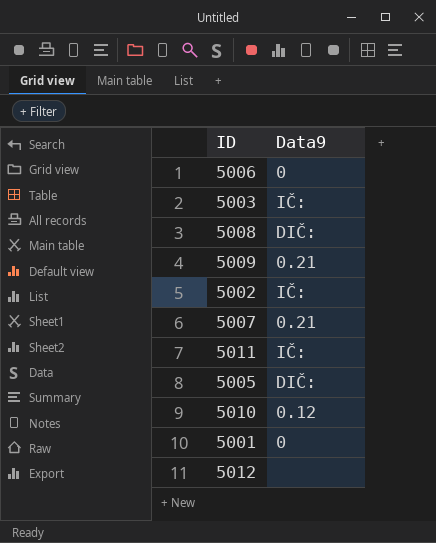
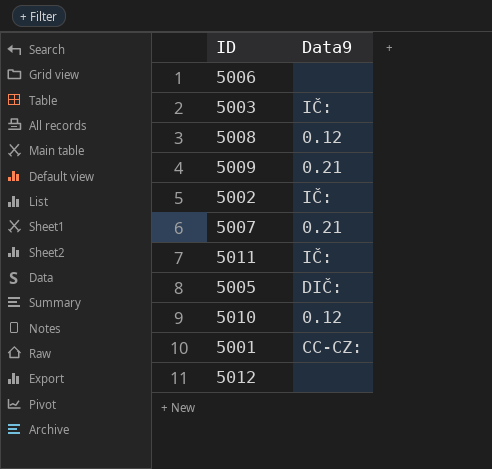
5006 | Data9: 0 -> none
5008 | Data9: DIČ: -> 0.12
5001 | Data9: 0 -> CC-CZ:

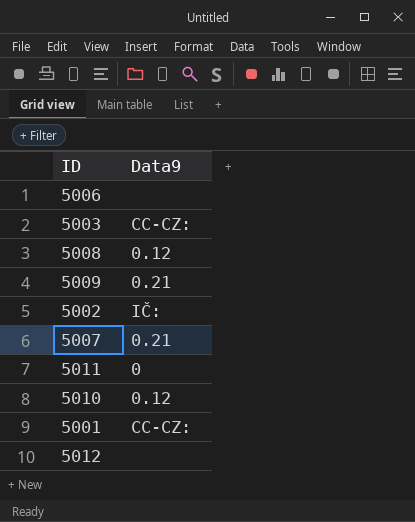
row 5005: DIČ: -> none
5003 | Data9: IČ: -> CC-CZ:
5011 | Data9: IČ: -> 0

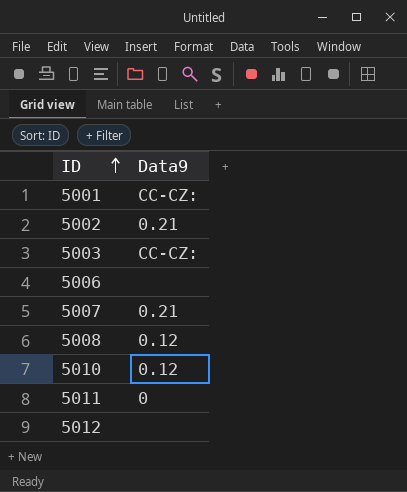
row order: none -> ID ascending
row 5009: 0.21 -> none
5002 | Data9: IČ: -> 0.21

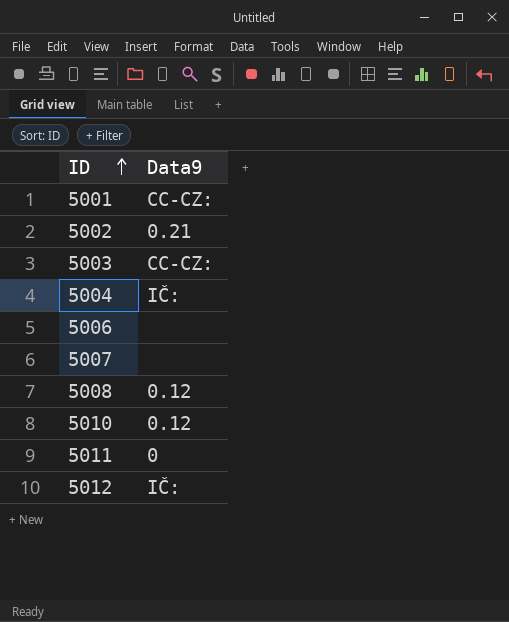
row 5004: none -> IČ:
5007 | Data9: 0.21 -> none
5012 | Data9: none -> IČ:

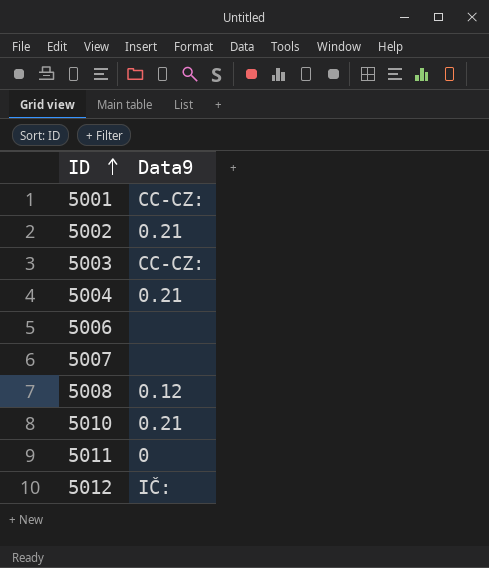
5004 | Data9: IČ: -> 0.21
5010 | Data9: 0.12 -> 0.21

